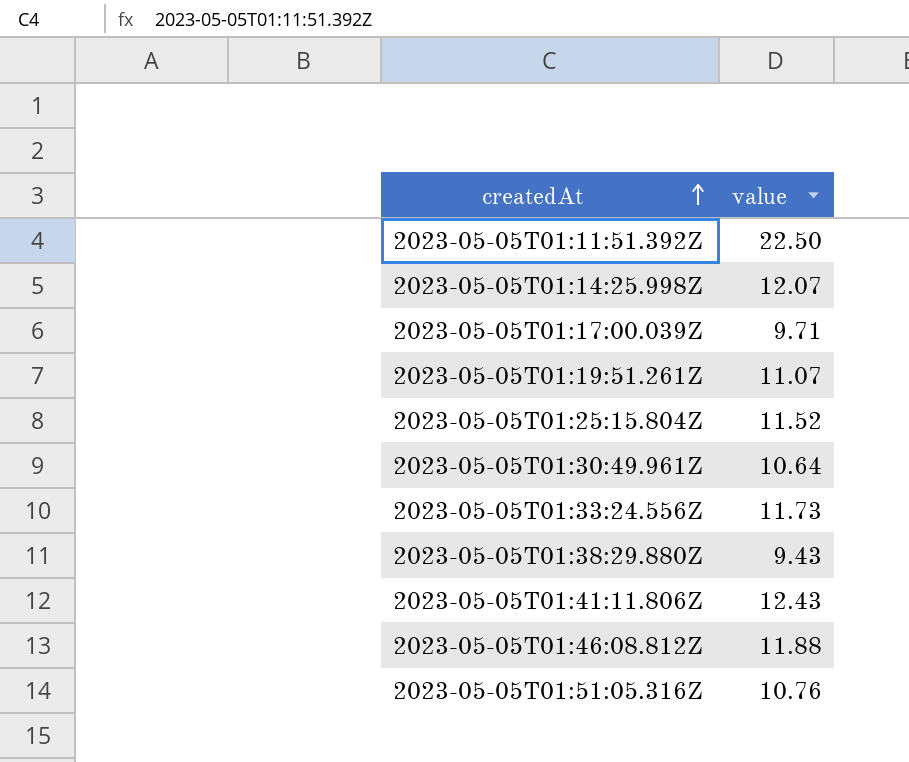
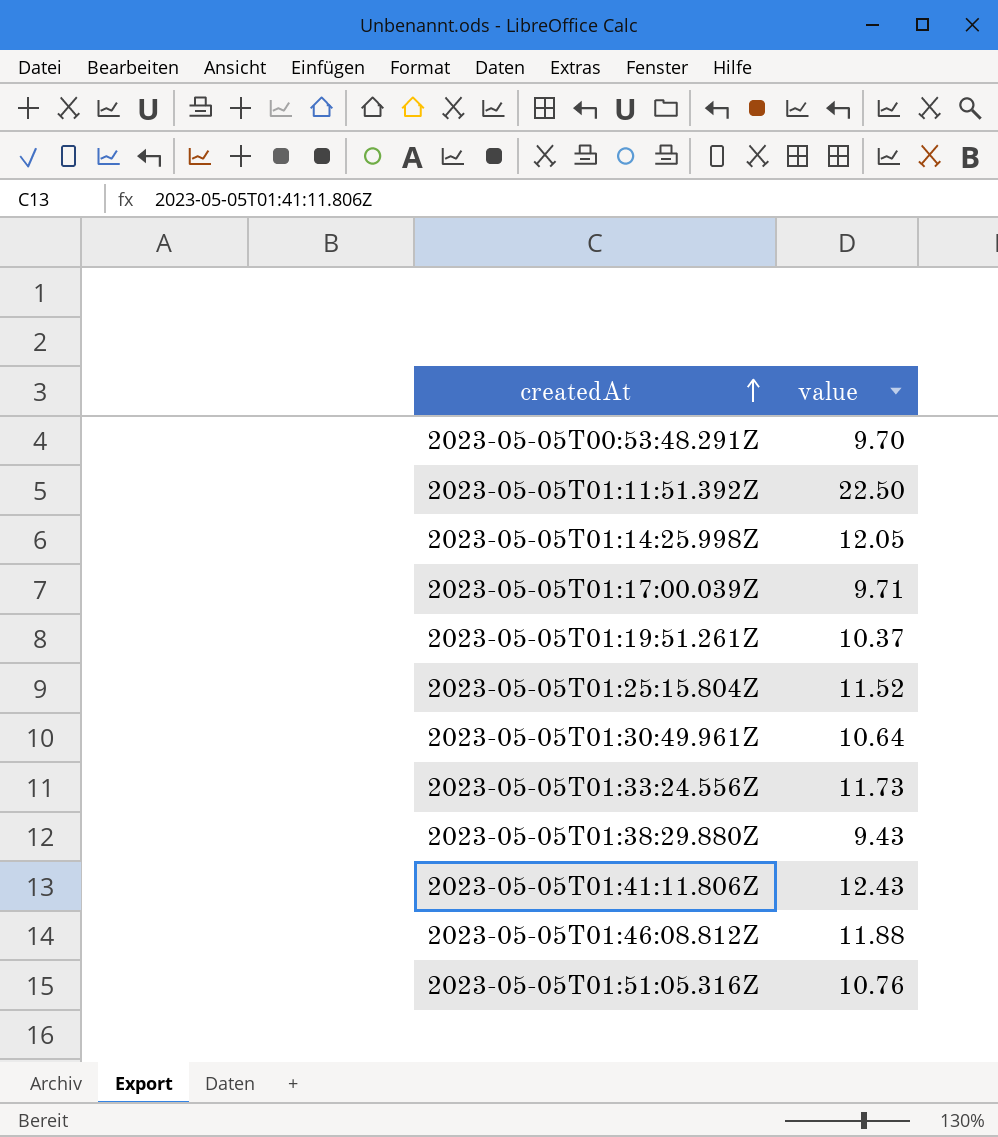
row 2023-05-05T00:53:48.291Z: none -> 9.70
2023-05-05T01:14:25.998Z | value: 12.07 -> 12.05
2023-05-05T01:19:51.261Z | value: 11.07 -> 10.37

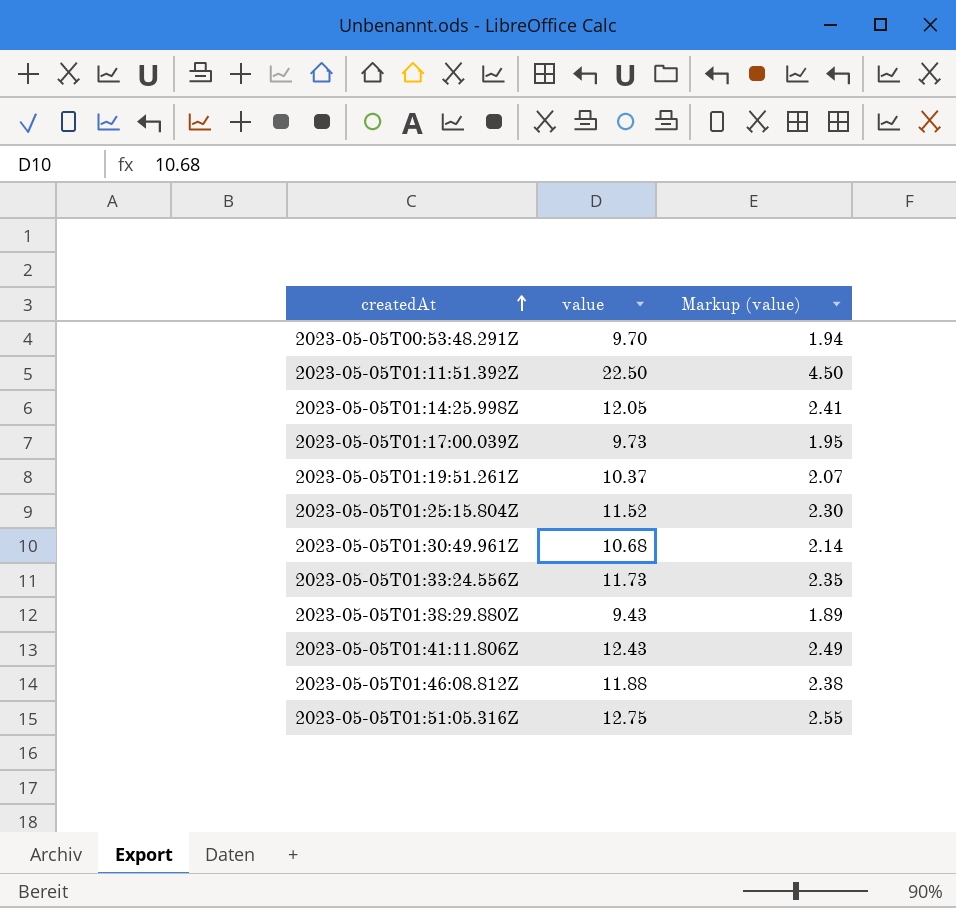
column Markup (value) | formula: none -> [value] * 0.2
2023-05-05T01:17:00.039Z | value: 9.71 -> 9.73
2023-05-05T01:30:49.961Z | value: 10.64 -> 10.68
2023-05-05T01:51:05.316Z | value: 10.76 -> 12.75

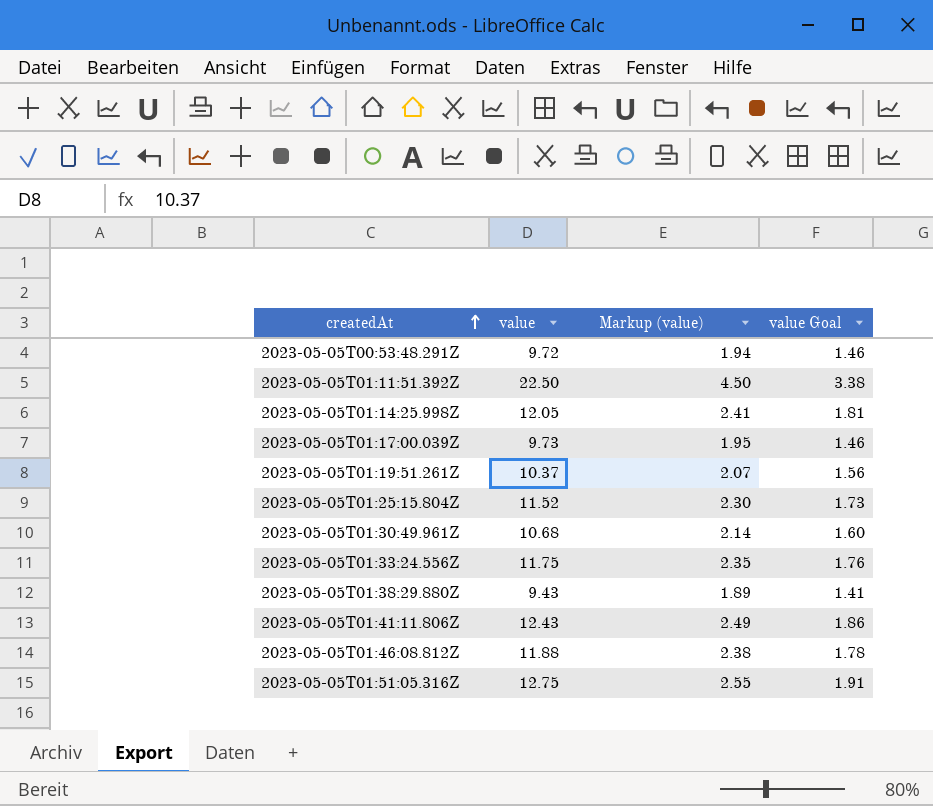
column value Goal | formula: none -> [value] * 0.15
2023-05-05T00:53:48.291Z | value: 9.70 -> 9.72
2023-05-05T01:33:24.556Z | value: 11.73 -> 11.75

